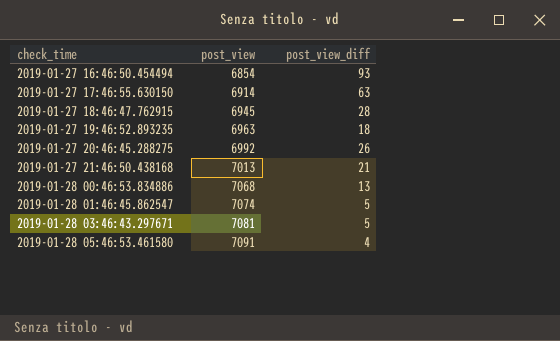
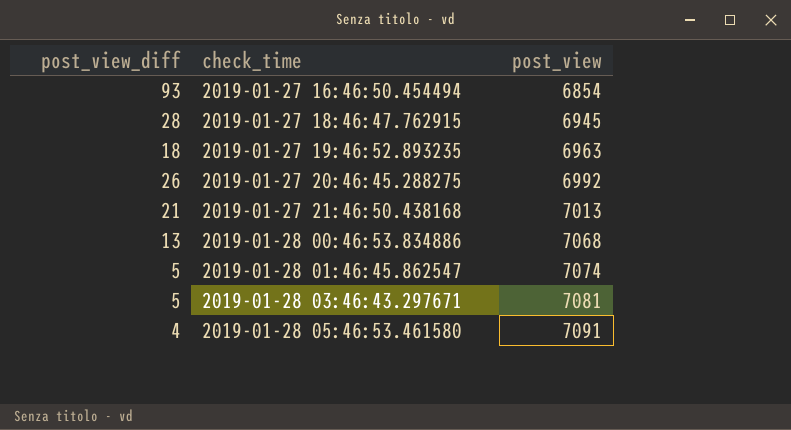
column post_view_diff | position: 3 -> 1
row 2019-01-27 17:46:55.630150: 6914 | 63 -> none

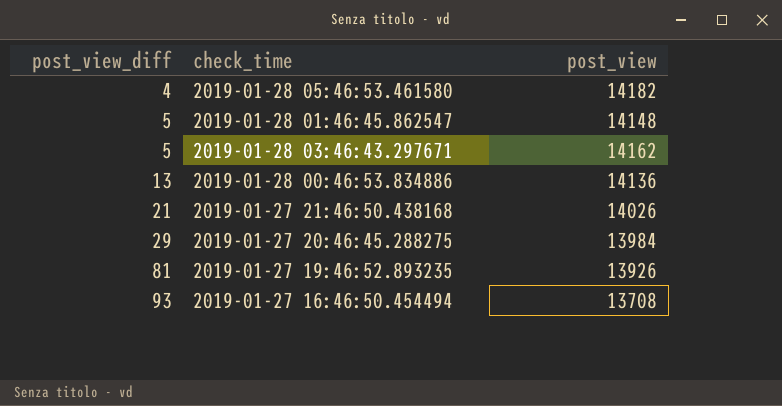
row order: check_time ascending -> post_view_diff ascending
row 2019-01-27 18:46:47.762915: 28 | 6945 -> none
2019-01-28 05:46:53.461580 | post_view: 7091 -> 14182
2019-01-28 01:46:45.862547 | post_view: 7074 -> 14148
2019-01-28 03:46:43.297671 | post_view: 7081 -> 14162
2019-01-28 00:46:53.834886 | post_view: 7068 -> 14136
2019-01-27 21:46:50.438168 | post_view: 7013 -> 14026
2019-01-27 20:46:45.288275 | post_view_diff: 26 -> 29
2019-01-27 20:46:45.288275 | post_view: 6992 -> 13984
2019-01-27 19:46:52.893235 | post_view_diff: 18 -> 81
2019-01-27 19:46:52.893235 | post_view: 6963 -> 13926
2019-01-27 16:46:50.454494 | post_view: 6854 -> 13708

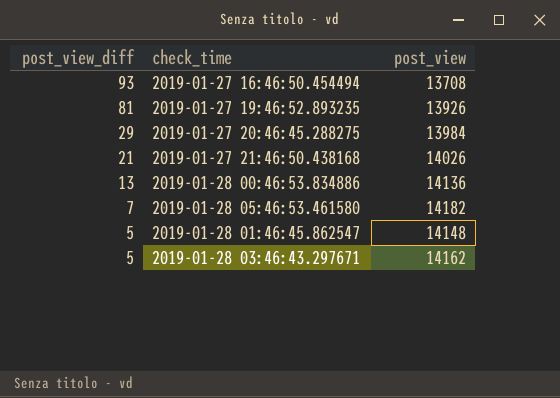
row order: post_view_diff ascending -> post_view_diff descending
2019-01-28 05:46:53.461580 | post_view_diff: 4 -> 7

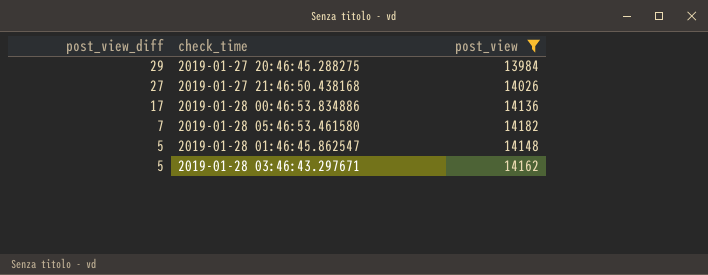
filter: none -> post_view >= 13984
2019-01-27 21:46:50.438168 | post_view_diff: 21 -> 27
2019-01-28 00:46:53.834886 | post_view_diff: 13 -> 17

